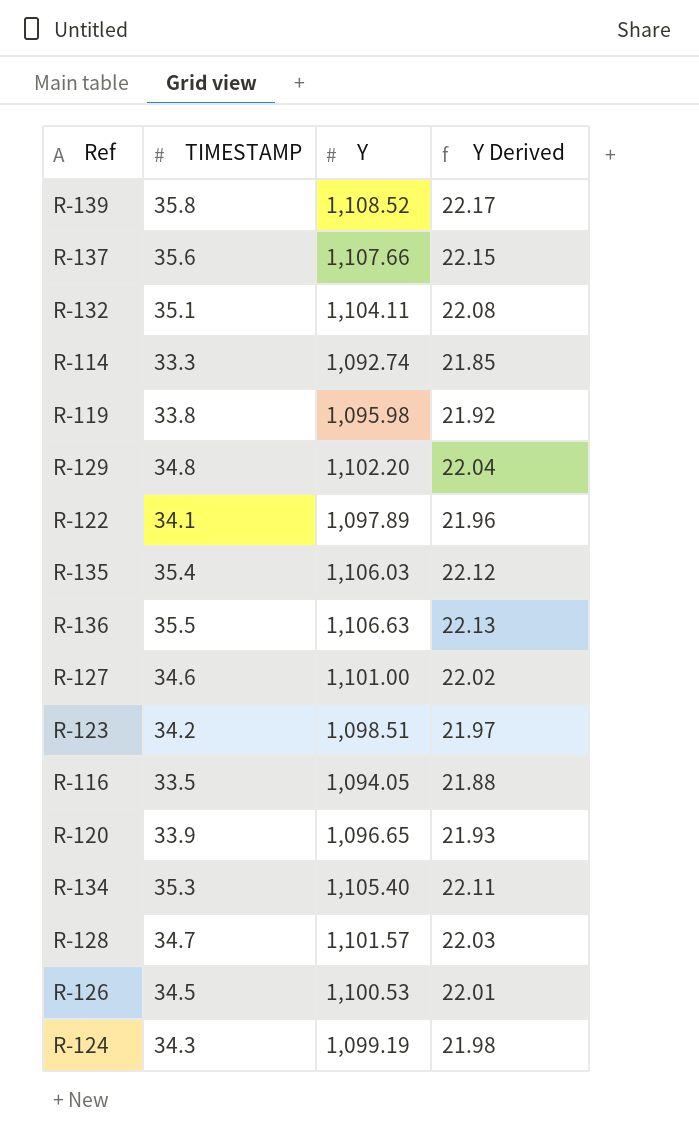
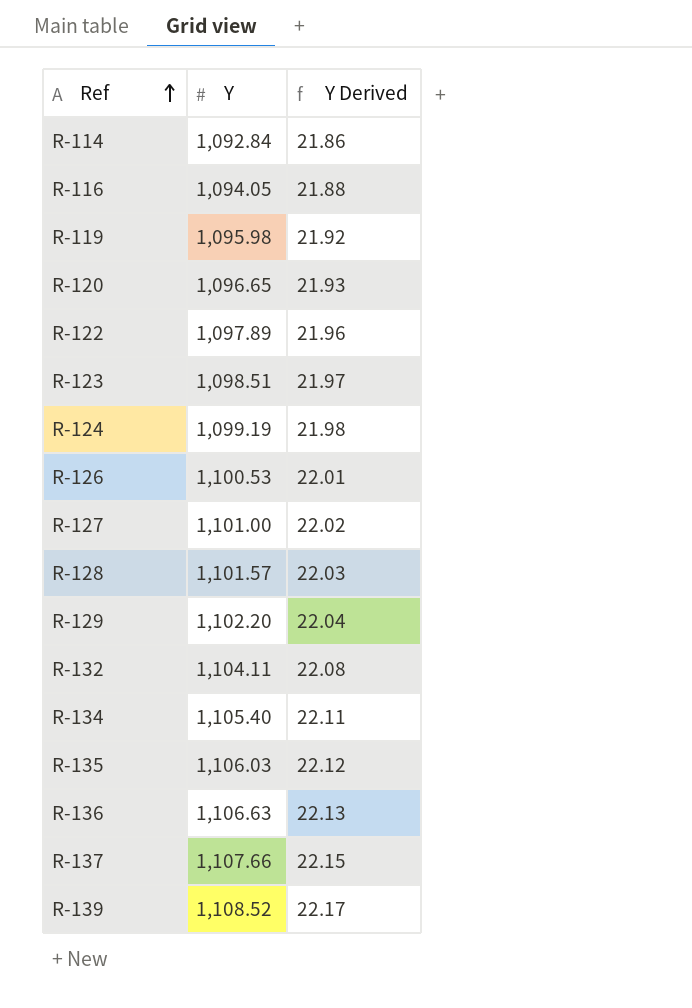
row order: none -> Ref ascending
column TIMESTAMP | position: 2 -> none
R-114 | Y: 1,092.74 -> 1,092.84
R-114 | Y Derived: 21.85 -> 21.86

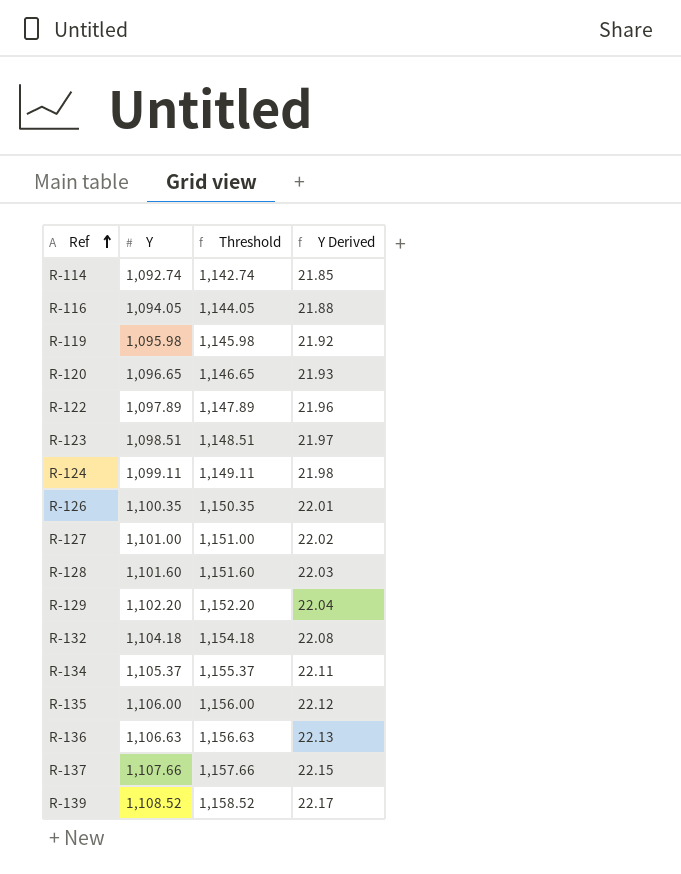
column Threshold | formula: none -> [Y] + 50
R-114 | Y: 1,092.84 -> 1,092.74
R-114 | Y Derived: 21.86 -> 21.85
R-124 | Y: 1,099.19 -> 1,099.11
R-126 | Y: 1,100.53 -> 1,100.35
R-128 | Y: 1,101.57 -> 1,101.60
R-132 | Y: 1,104.11 -> 1,104.18
R-134 | Y: 1,105.40 -> 1,105.37
R-135 | Y: 1,106.03 -> 1,106.00

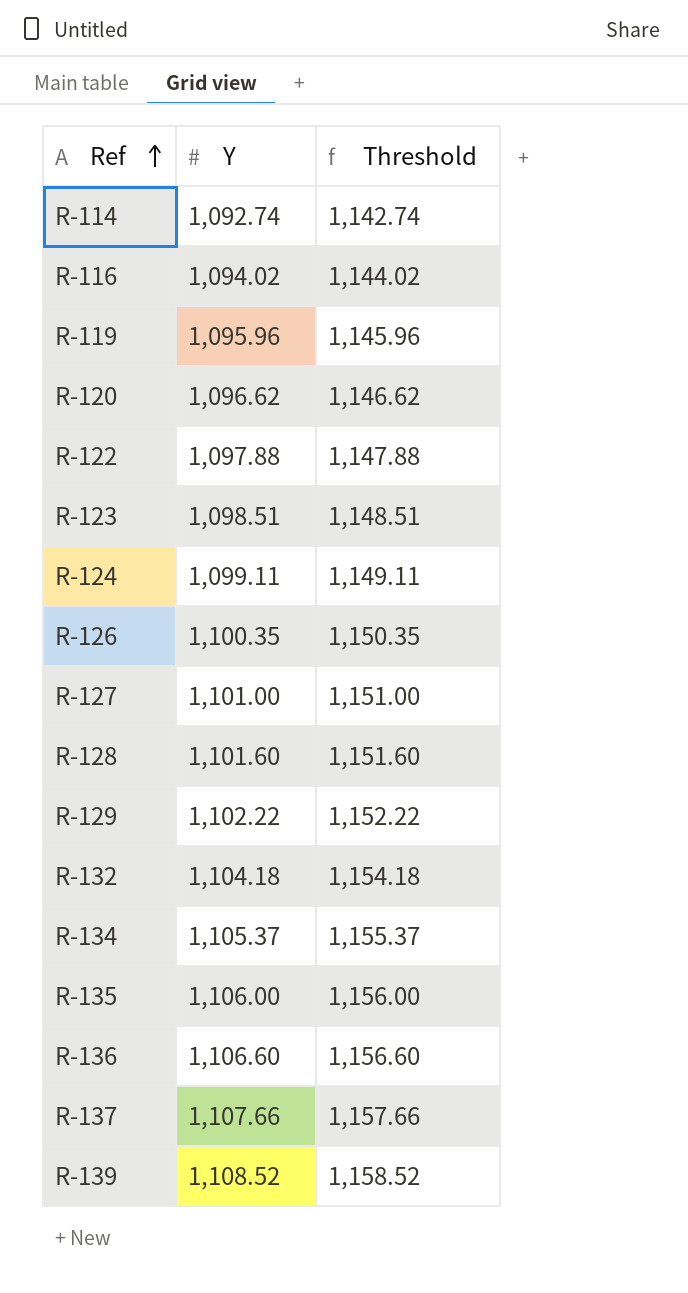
column Y Derived | formula: [Y] * 0.02 -> none
R-116 | Y: 1,094.05 -> 1,094.02
R-116 | Threshold: 1,144.05 -> 1,144.02
R-119 | Y: 1,095.98 -> 1,095.96
R-119 | Threshold: 1,145.98 -> 1,145.96
R-120 | Y: 1,096.65 -> 1,096.62
R-120 | Threshold: 1,146.65 -> 1,146.62
R-122 | Y: 1,097.89 -> 1,097.88
R-122 | Threshold: 1,147.89 -> 1,147.88
R-129 | Y: 1,102.20 -> 1,102.22
R-129 | Threshold: 1,152.20 -> 1,152.22
R-136 | Y: 1,106.63 -> 1,106.60
R-136 | Threshold: 1,156.63 -> 1,156.60

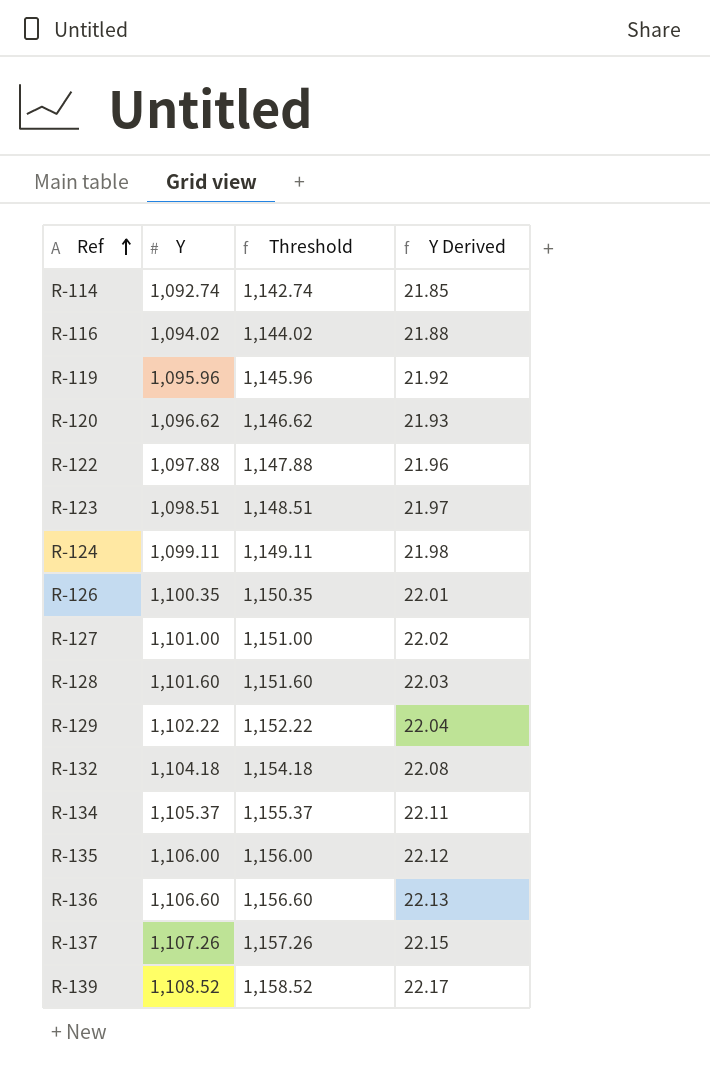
column Y Derived | formula: none -> [Y] * 0.02
R-137 | Y: 1,107.66 -> 1,107.26
R-137 | Threshold: 1,157.66 -> 1,157.26

